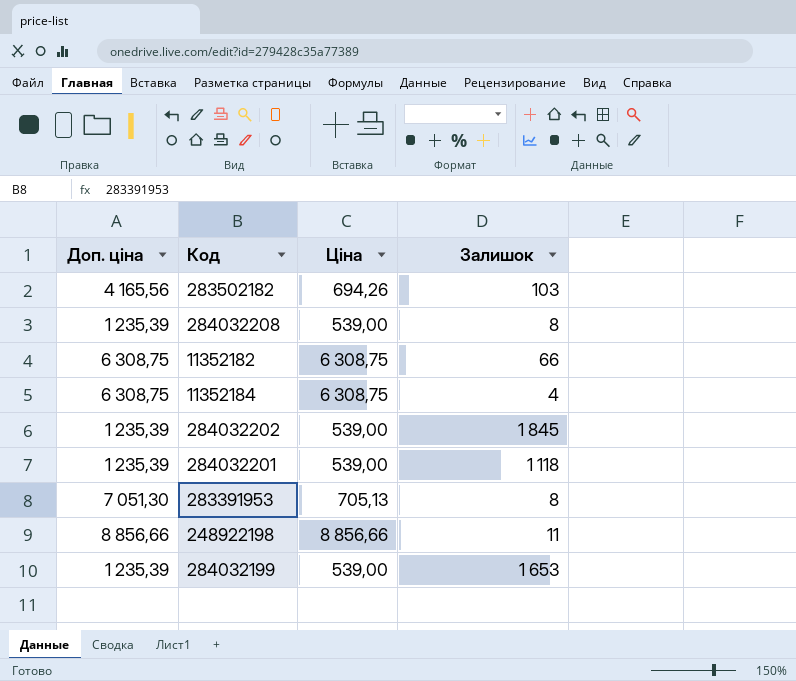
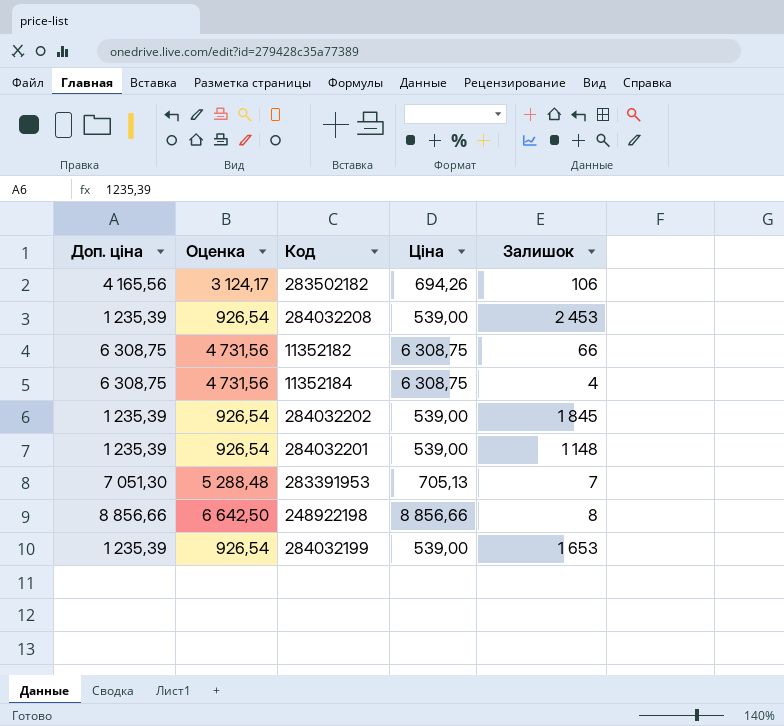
column Оценка | formula: none -> [Доп. ціна] * 0,75
283502182 | Залишок: 103 -> 106
284032208 | Залишок: 8 -> 2 453
284032201 | Залишок: 1 118 -> 1 148
283391953 | Залишок: 8 -> 7
248922198 | Залишок: 11 -> 8

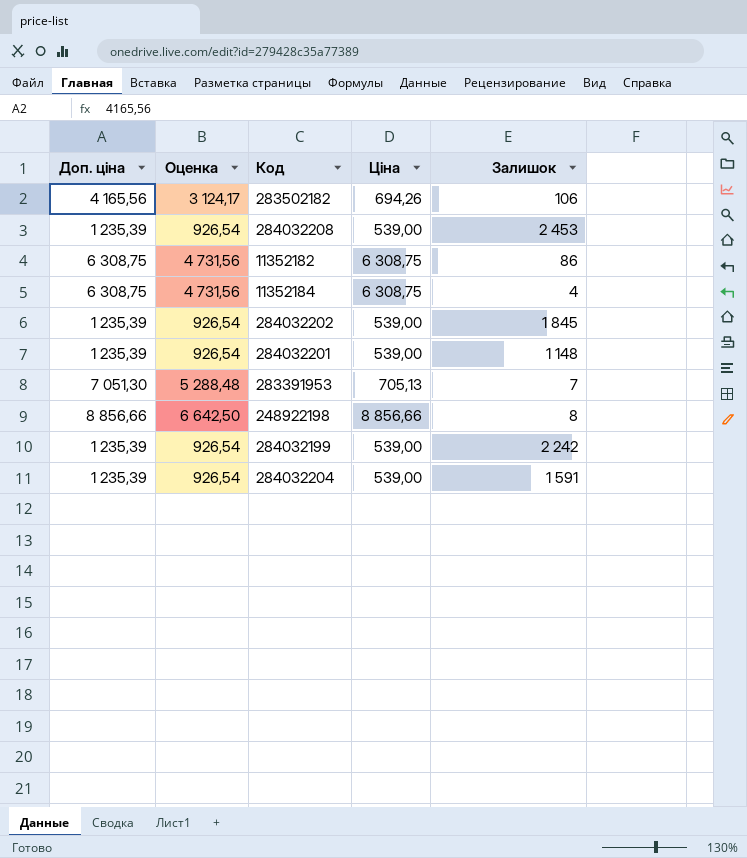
11352182 | Залишок: 66 -> 86
284032199 | Залишок: 1 653 -> 2 242
row 284032204: none -> 1 235,39 | 926,54 | 539,00 | 1 591

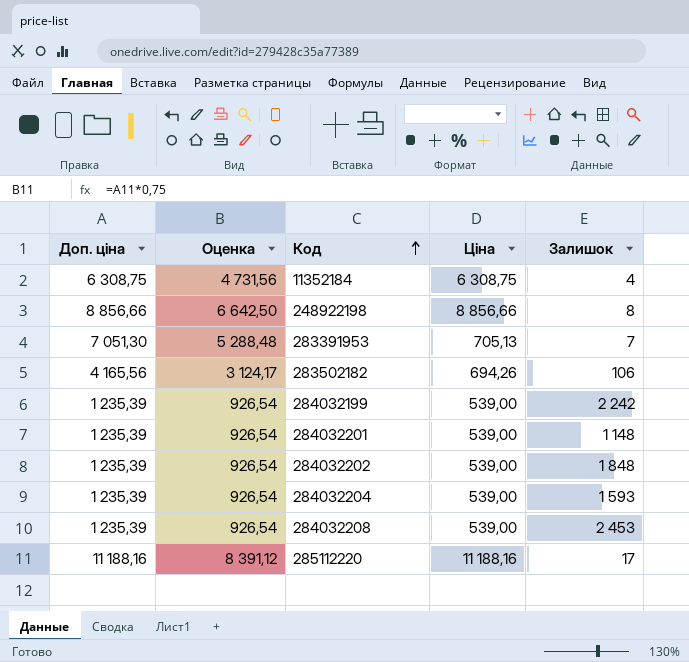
row order: none -> Код ascending
row 11352182: 6 308,75 | 4 731,56 | 6 308,75 | 86 -> none
284032202 | Залишок: 1 845 -> 1 848
284032204 | Залишок: 1 591 -> 1 593
row 285112220: none -> 11 188,16 | 8 391,12 | 11 188,16 | 17

